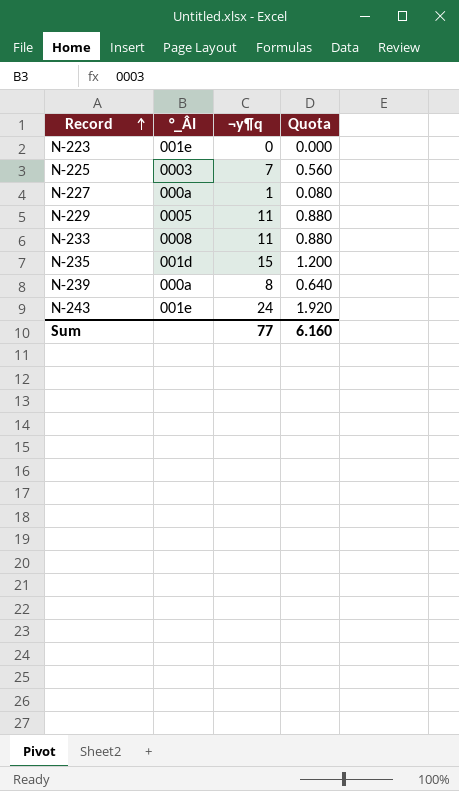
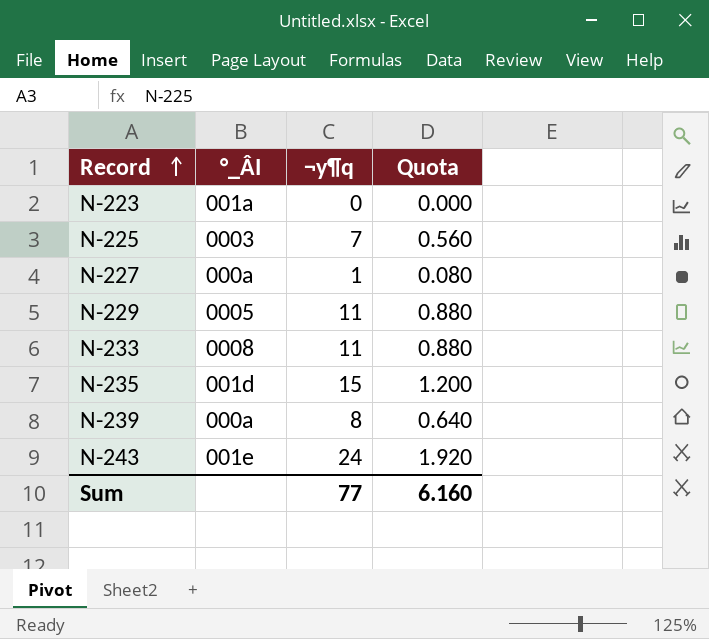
N-223 | °_ÂI: 001e -> 001a

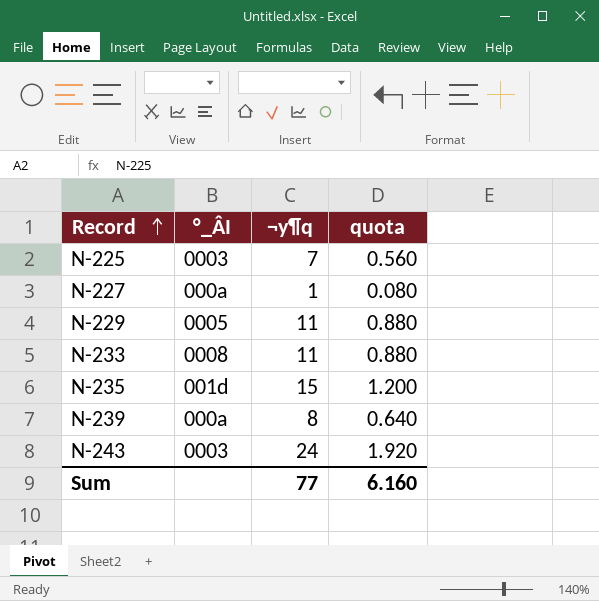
column name: Quota -> quota
row N-223: 001a | 0 | 0.000 -> none
N-243 | °_ÂI: 001e -> 0003

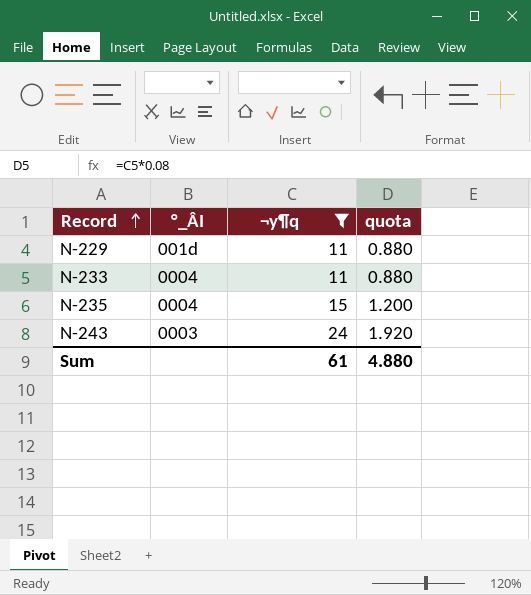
filter: none -> ¬y¶q >= 11
N-229 | °_ÂI: 0005 -> 001d
N-233 | °_ÂI: 0008 -> 0004
N-235 | °_ÂI: 001d -> 0004
Sum | ¬y¶q: 77 -> 61
Sum | quota: 6.160 -> 4.880

